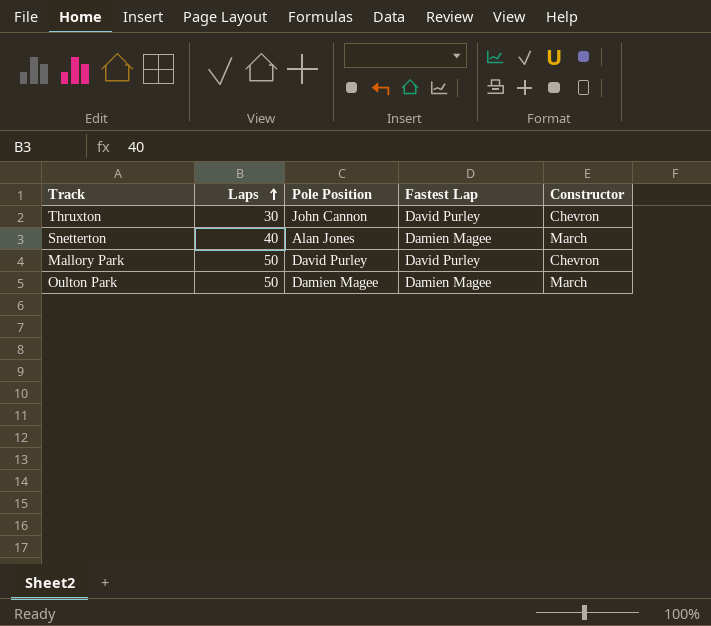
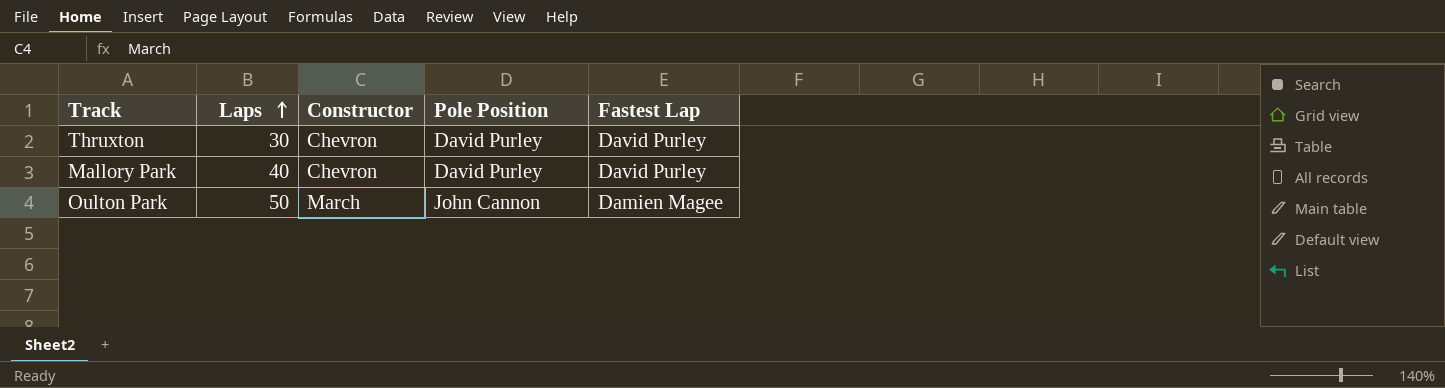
column Constructor | position: 5 -> 3
row Snetterton: 40 | Alan Jones | Damien Magee | March -> none
Thruxton | Pole Position: John Cannon -> David Purley
Mallory Park | Laps: 50 -> 40
Oulton Park | Pole Position: Damien Magee -> John Cannon

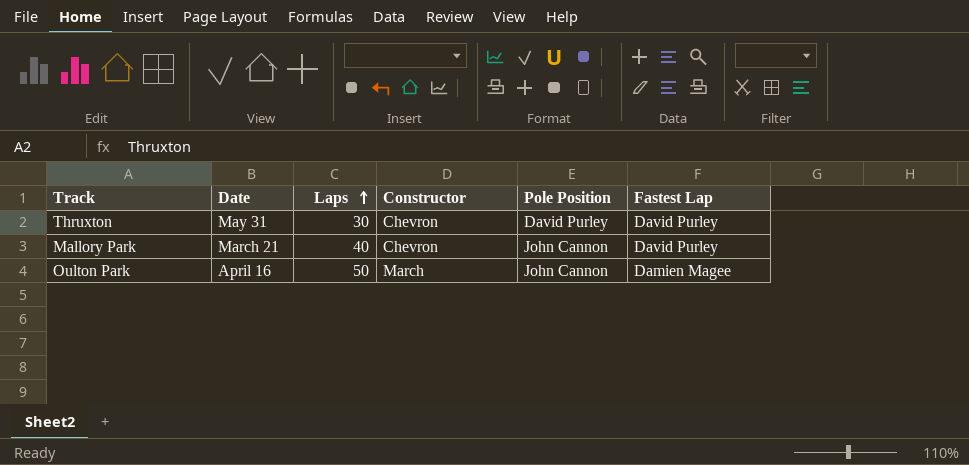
column Date | position: none -> 2
Mallory Park | Pole Position: David Purley -> John Cannon

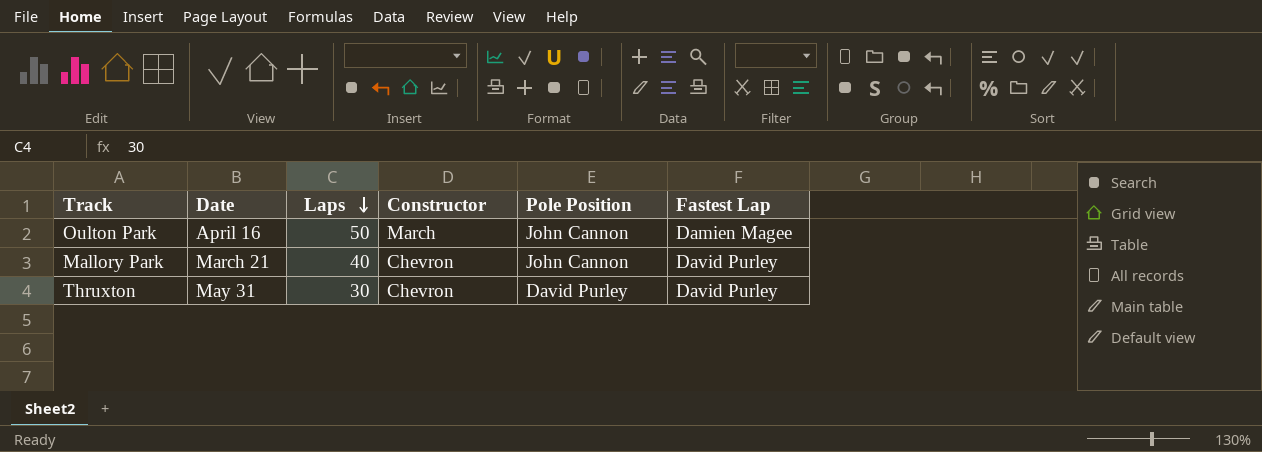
row order: Laps ascending -> Laps descending

